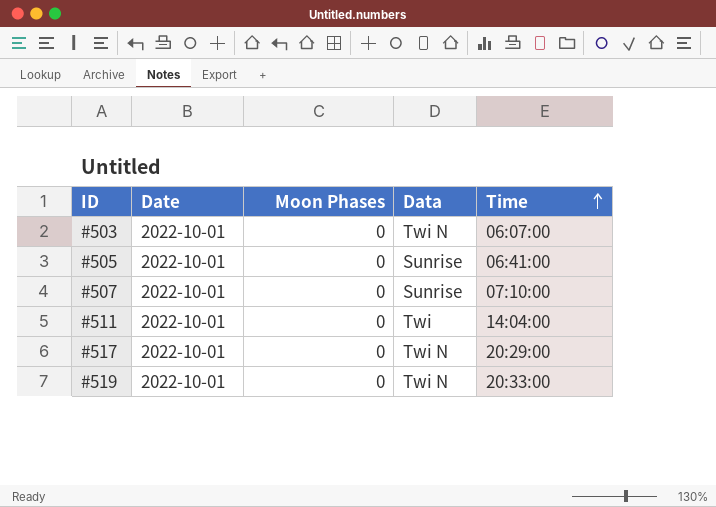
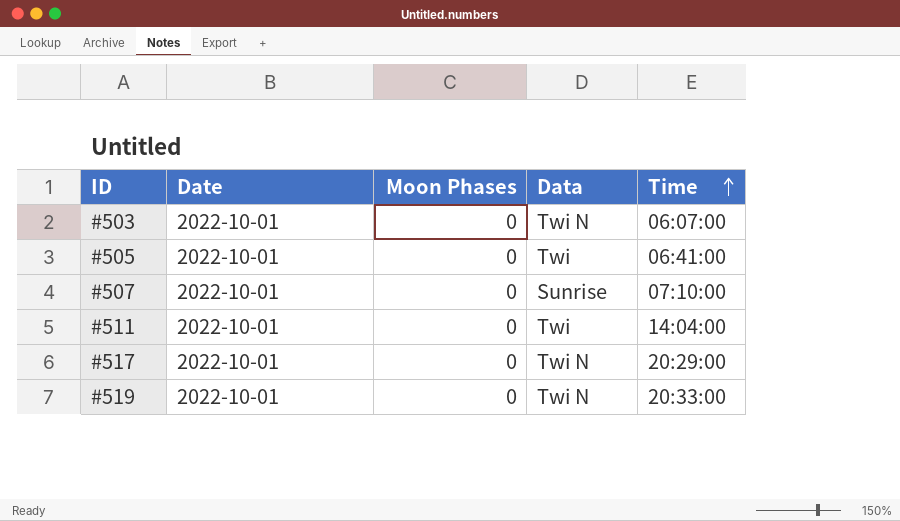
#505 | Data: Sunrise -> Twi

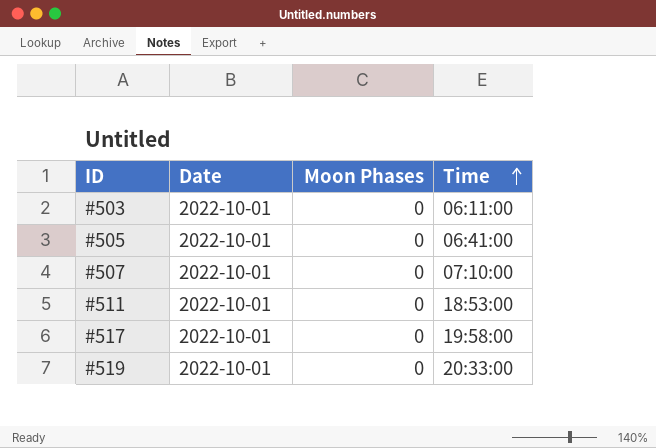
column Data | position: 4 -> none
#503 | Time: 06:07:00 -> 06:11:00
#511 | Time: 14:04:00 -> 18:53:00
#517 | Time: 20:29:00 -> 19:58:00

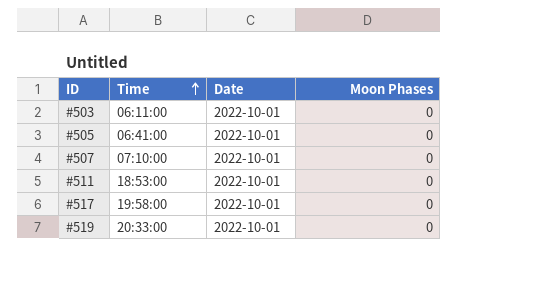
column Time | position: 4 -> 2

